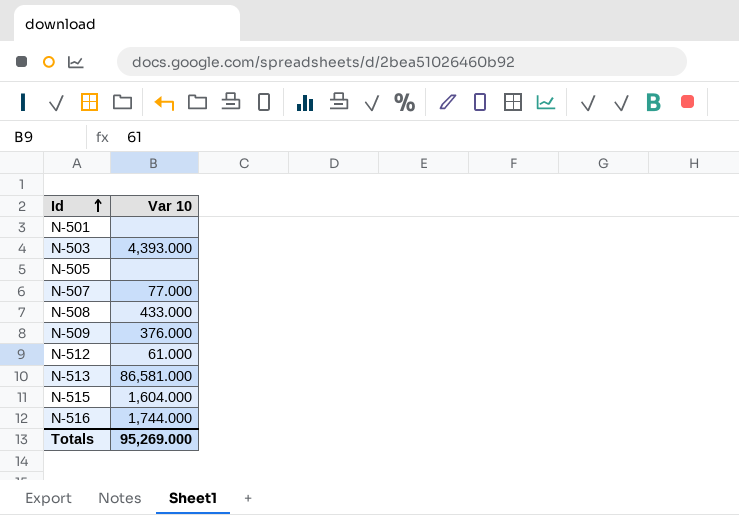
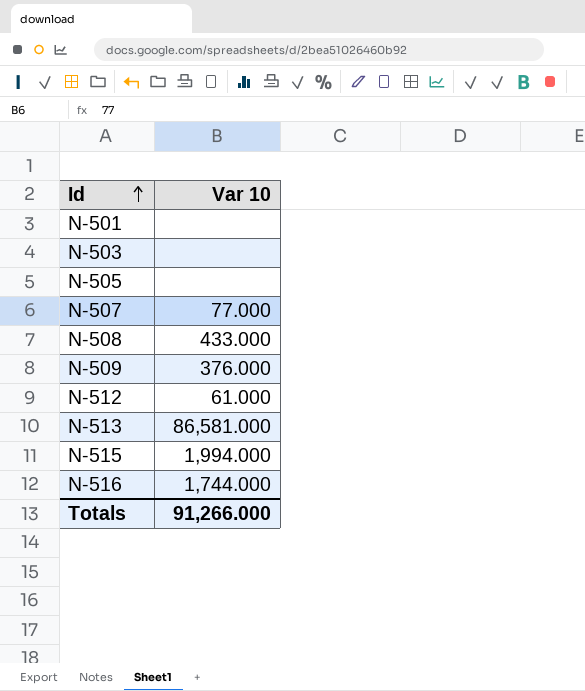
N-503 | Var 10: 4,393.000 -> none
N-515 | Var 10: 1,604.000 -> 1,994.000
Totals | Var 10: 95,269.000 -> 91,266.000

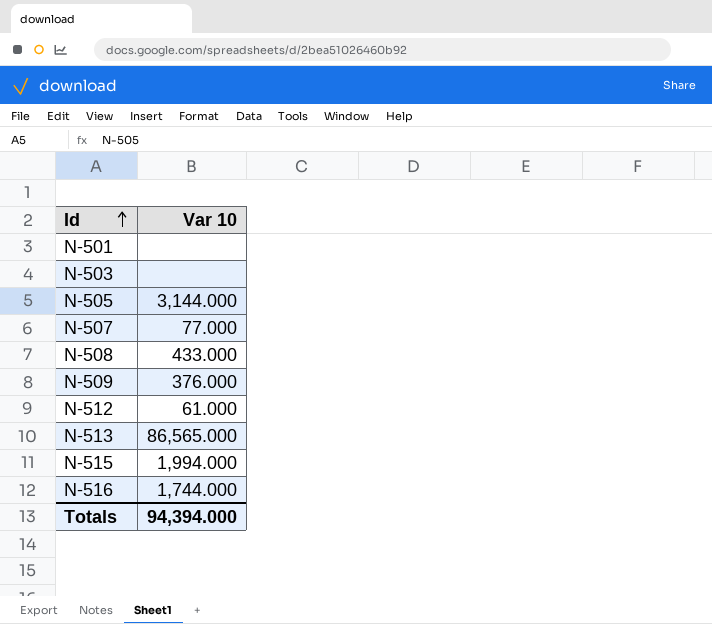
N-505 | Var 10: none -> 3,144.000
N-513 | Var 10: 86,581.000 -> 86,565.000
Totals | Var 10: 91,266.000 -> 94,394.000

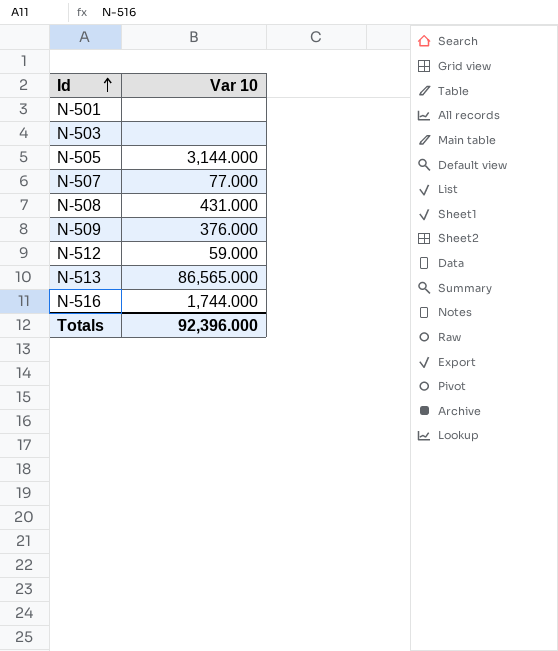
row N-515: 1,994.000 -> none
N-508 | Var 10: 433.000 -> 431.000
N-512 | Var 10: 61.000 -> 59.000
Totals | Var 10: 94,394.000 -> 92,396.000

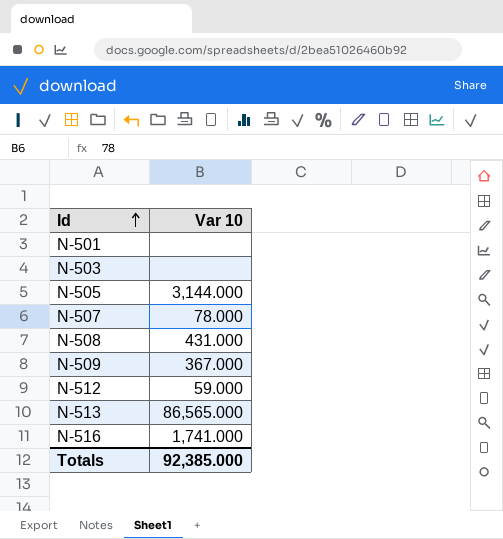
N-507 | Var 10: 77.000 -> 78.000
N-509 | Var 10: 376.000 -> 367.000
N-516 | Var 10: 1,744.000 -> 1,741.000
Totals | Var 10: 92,396.000 -> 92,385.000

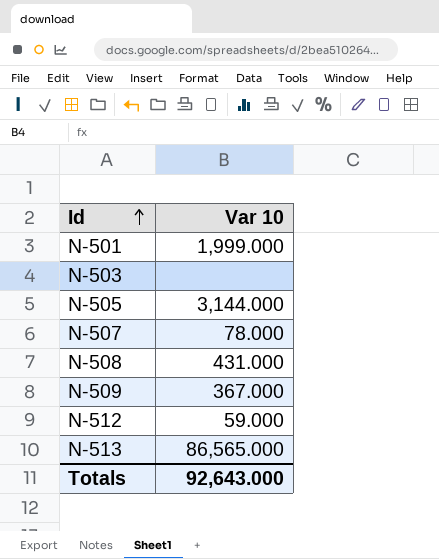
row N-516: 1,741.000 -> none
N-501 | Var 10: none -> 1,999.000
Totals | Var 10: 92,385.000 -> 92,643.000

